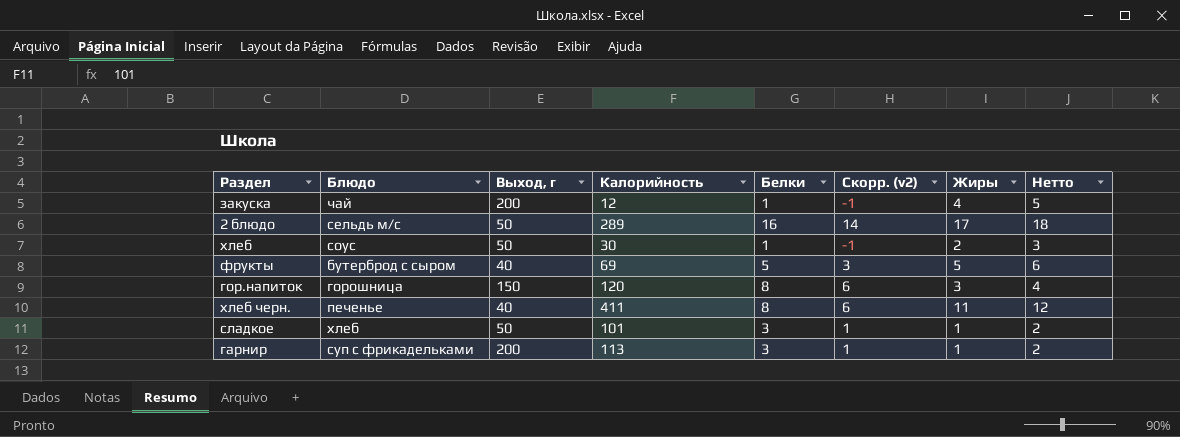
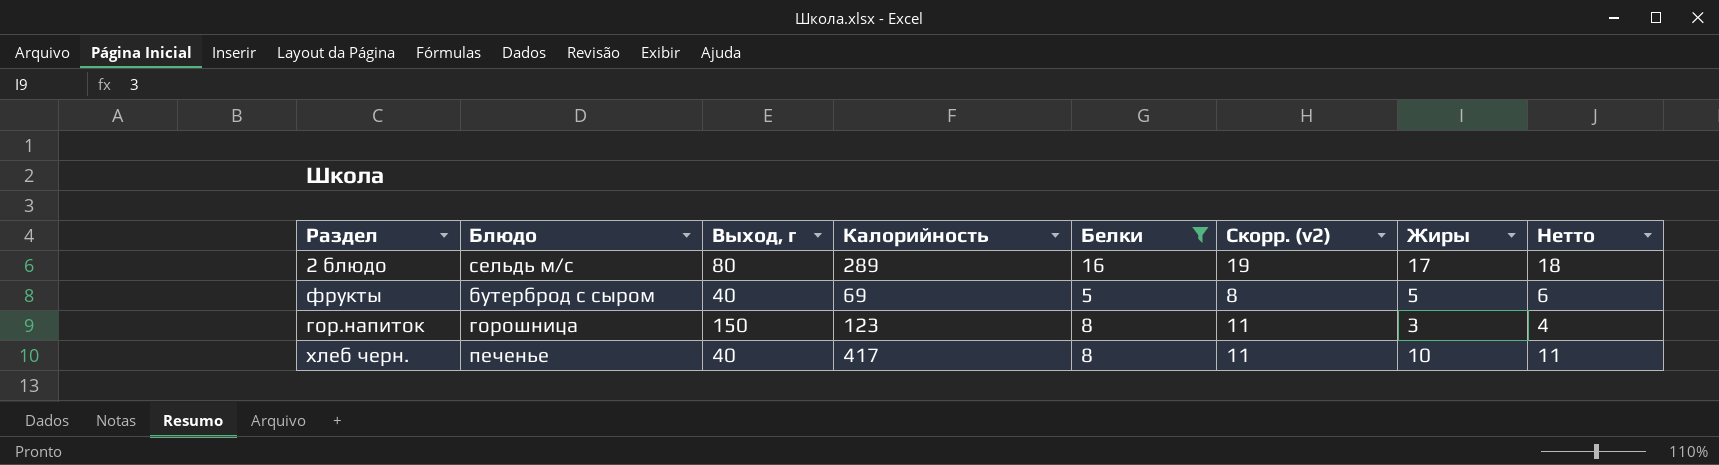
filter: none -> Белки >= 5
column Скорр. (v2) | formula: [Белки] - 2 -> [Белки] + 3
2 блюдо | Выход, г: 50 -> 80
гор.напиток | Калорийность: 120 -> 123
хлеб черн. | Калорийность: 411 -> 417
хлеб черн. | Жиры: 11 -> 10
хлеб черн. | Нетто: 12 -> 11

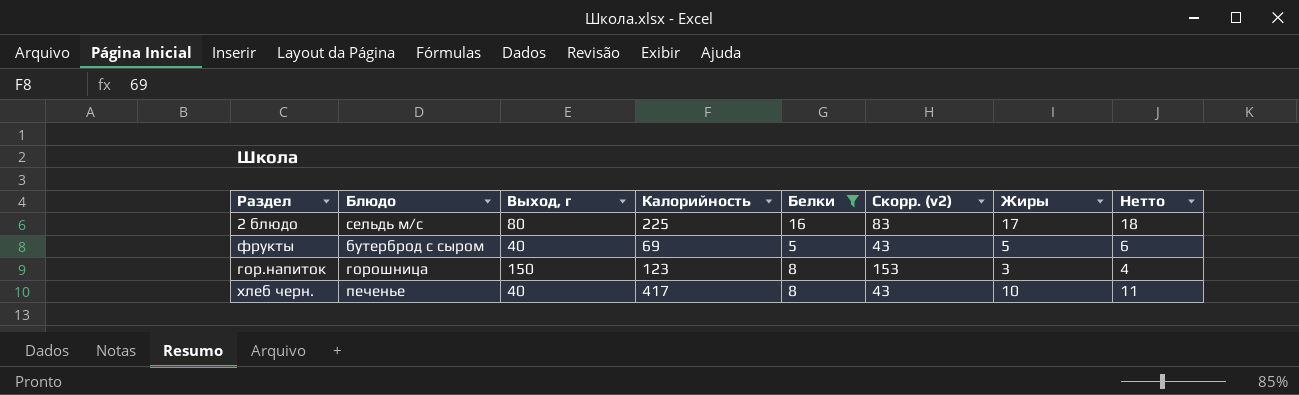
column Скорр. (v2) | formula: [Белки] + 3 -> [Выход, г] + 3
2 блюдо | Калорийность: 289 -> 225

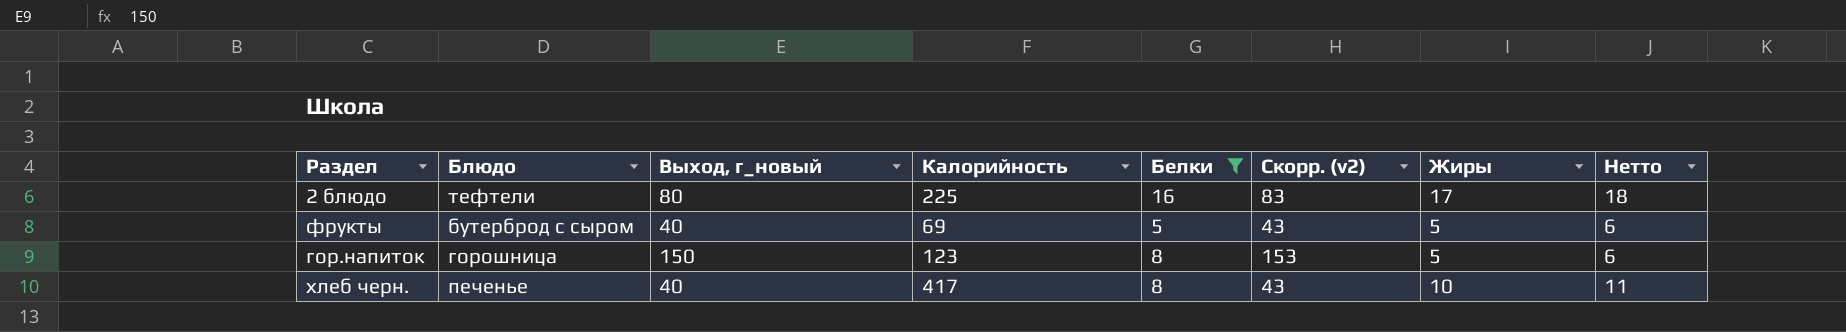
column name: Выход, г -> Выход, г_новый
2 блюдо | Блюдо: сельдь м/с -> тефтели
гор.напиток | Жиры: 3 -> 5
гор.напиток | Нетто: 4 -> 6

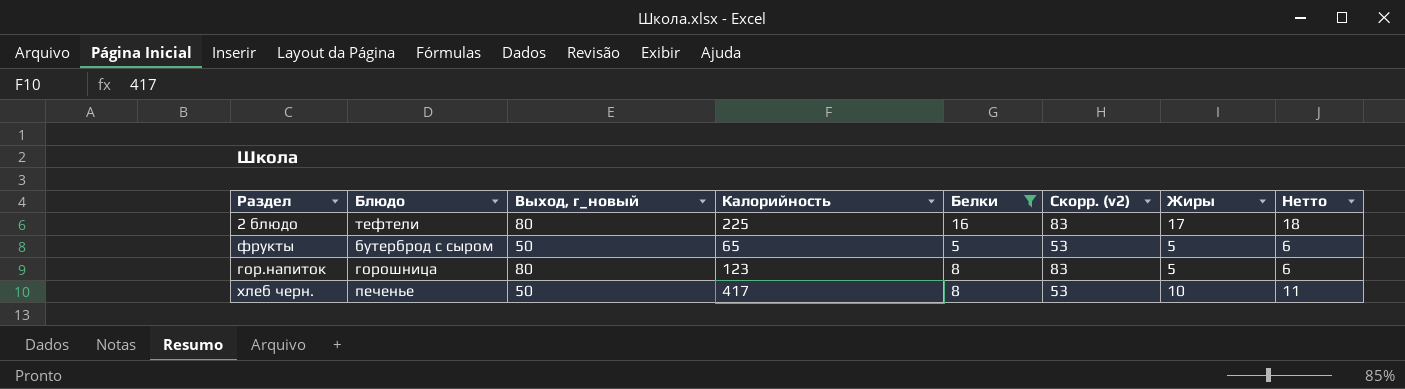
фрукты | Выход, г_новый: 40 -> 50
фрукты | Калорийность: 69 -> 65
фрукты | Скорр. (v2): 43 -> 53
гор.напиток | Выход, г_новый: 150 -> 80
гор.напиток | Скорр. (v2): 153 -> 83
хлеб черн. | Выход, г_новый: 40 -> 50
хлеб черн. | Скорр. (v2): 43 -> 53

